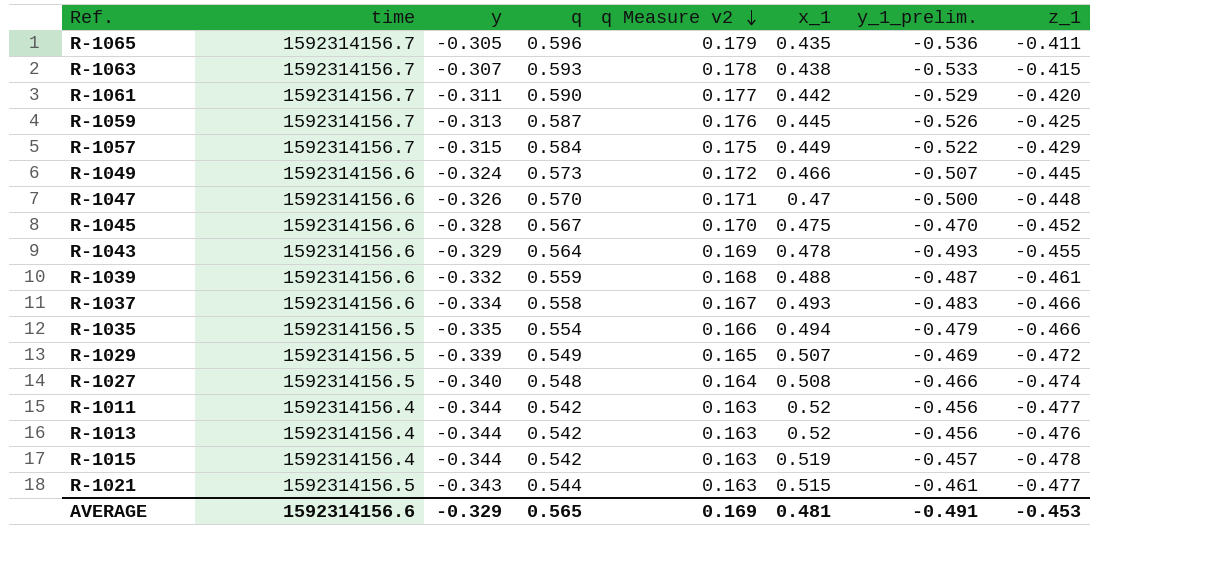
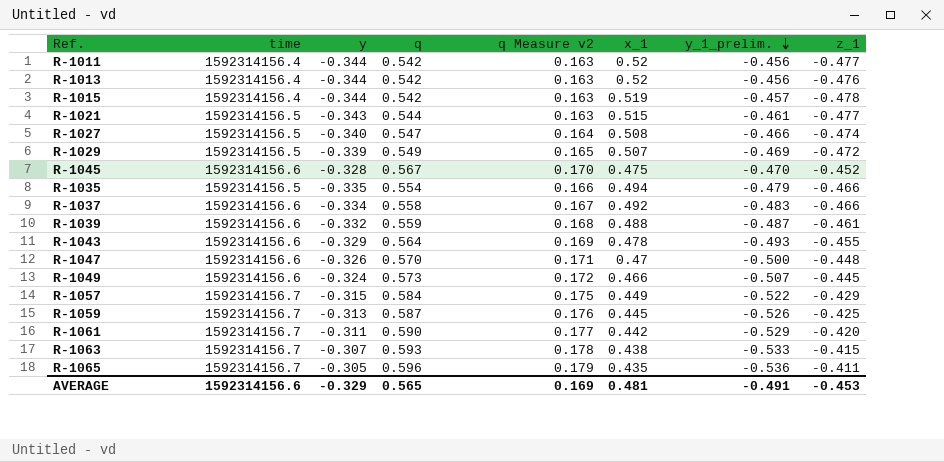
row order: q Measure v2 descending -> y_1_prelim. descending
R-1027 | q: 0.548 -> 0.547
R-1037 | x_1: 0.493 -> 0.492

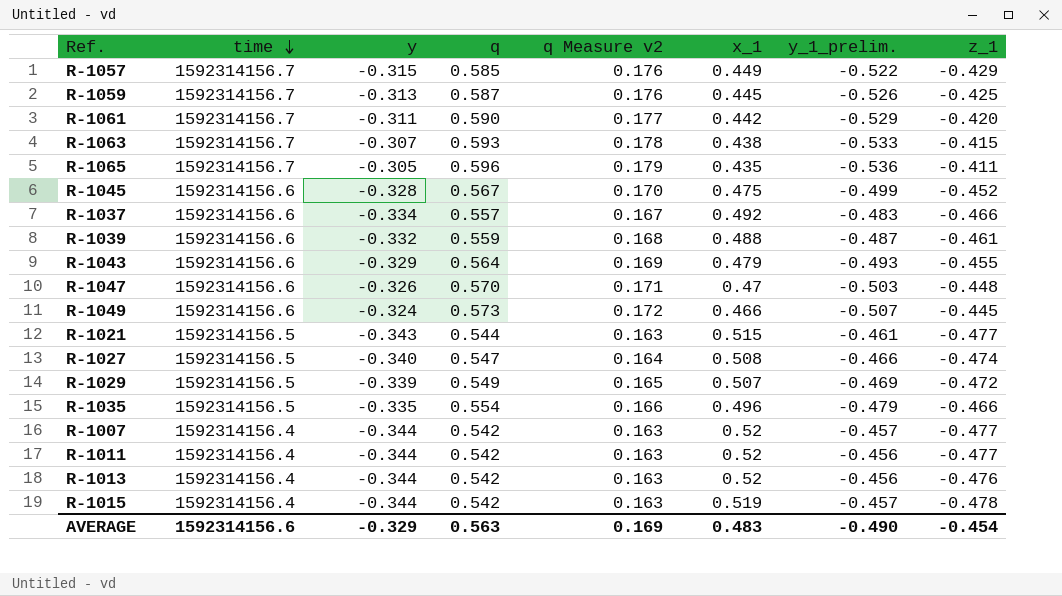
row order: y_1_prelim. descending -> time descending
R-1057 | q: 0.584 -> 0.585
R-1057 | q Measure v2: 0.175 -> 0.176
R-1045 | y_1_prelim.: -0.470 -> -0.499
R-1037 | q: 0.558 -> 0.557
R-1043 | x_1: 0.478 -> 0.479
R-1047 | y_1_prelim.: -0.500 -> -0.503
R-1035 | x_1: 0.494 -> 0.496
row R-1007: none -> 1592314156.4 | -0.344 | 0.542 | 0.163 | 0.52 | -0.457 | -0.477
AVERAGE | q: 0.565 -> 0.563
AVERAGE | x_1: 0.481 -> 0.483
AVERAGE | y_1_prelim.: -0.491 -> -0.490
AVERAGE | z_1: -0.453 -> -0.454

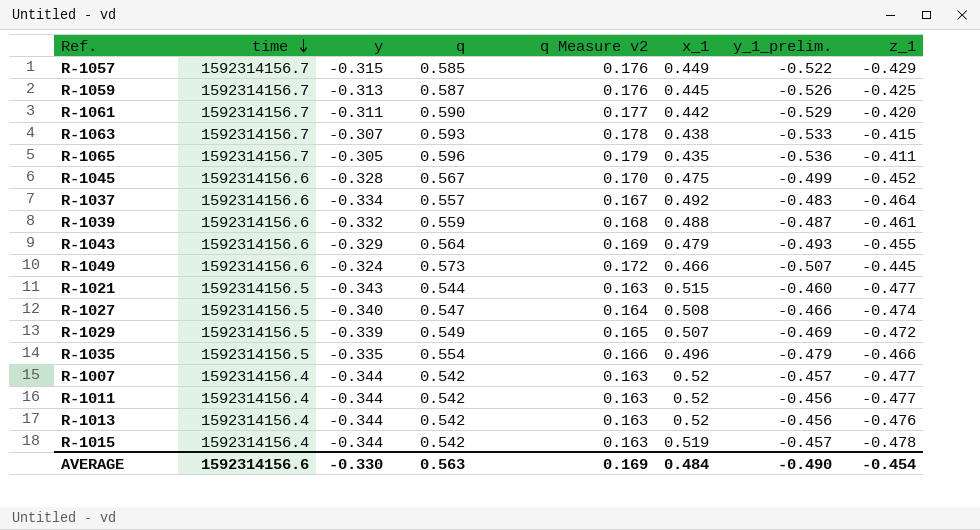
row R-1047: 1592314156.6 | -0.326 | 0.570 | 0.171 | 0.47 | -0.503 | -0.448 -> none
R-1037 | z_1: -0.466 -> -0.464
R-1021 | y_1_prelim.: -0.461 -> -0.460
AVERAGE | y: -0.329 -> -0.330
AVERAGE | x_1: 0.483 -> 0.484

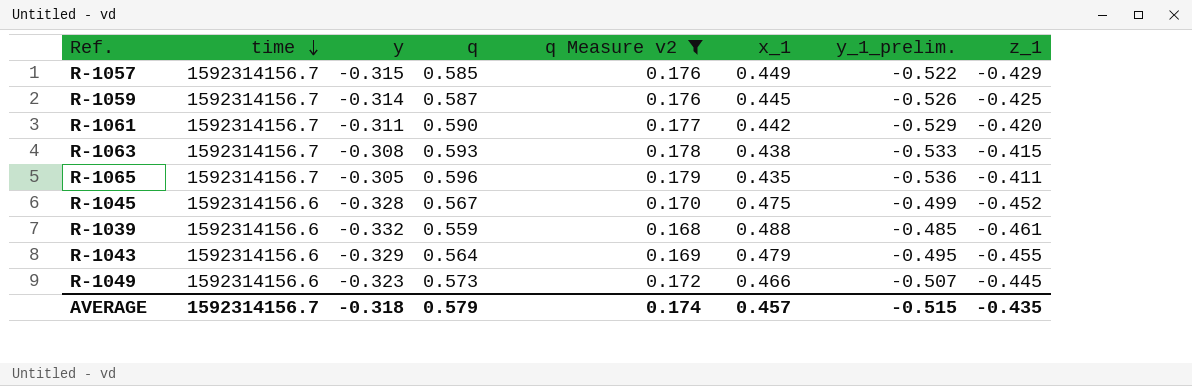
filter: none -> q Measure v2 >= 0.168
R-1059 | y: -0.313 -> -0.314
R-1063 | y: -0.307 -> -0.308
R-1039 | y_1_prelim.: -0.487 -> -0.485
R-1043 | y_1_prelim.: -0.493 -> -0.495
R-1049 | y: -0.324 -> -0.323
AVERAGE | time: 1592314156.6 -> 1592314156.7
AVERAGE | y: -0.330 -> -0.318
AVERAGE | q: 0.563 -> 0.579
AVERAGE | q Measure v2: 0.169 -> 0.174
AVERAGE | x_1: 0.484 -> 0.457
AVERAGE | y_1_prelim.: -0.490 -> -0.515
AVERAGE | z_1: -0.454 -> -0.435

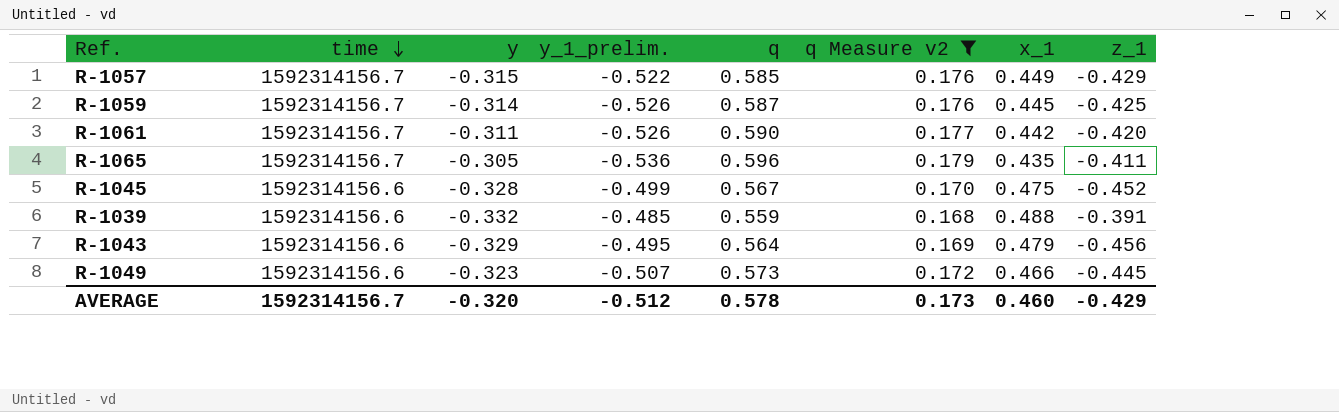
column y_1_prelim. | position: 7 -> 4
row R-1063: 1592314156.7 | -0.308 | 0.593 | 0.178 | 0.438 | -0.533 | -0.415 -> none
R-1061 | y_1_prelim.: -0.529 -> -0.526
R-1039 | z_1: -0.461 -> -0.391
R-1043 | z_1: -0.455 -> -0.456
AVERAGE | y: -0.318 -> -0.320
AVERAGE | y_1_prelim.: -0.515 -> -0.512
AVERAGE | q: 0.579 -> 0.578
AVERAGE | q Measure v2: 0.174 -> 0.173
AVERAGE | x_1: 0.457 -> 0.460
AVERAGE | z_1: -0.435 -> -0.429

